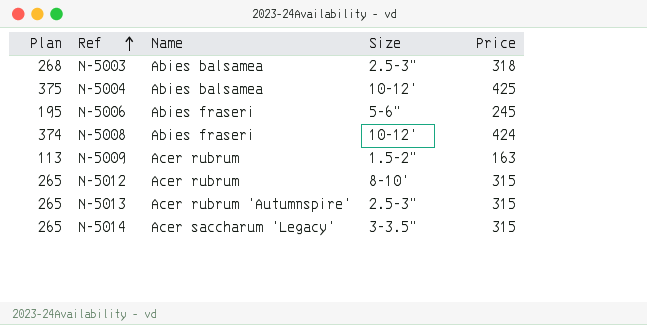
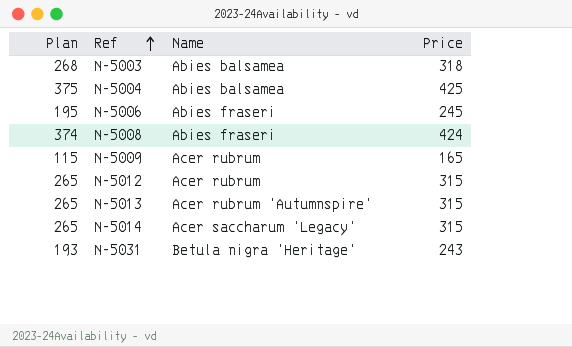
column Size | position: 4 -> none
N-5009 | Plan: 113 -> 115
N-5009 | Price: 163 -> 165
row N-5031: none -> 193 | Betula nigra 'Heritage' | 243

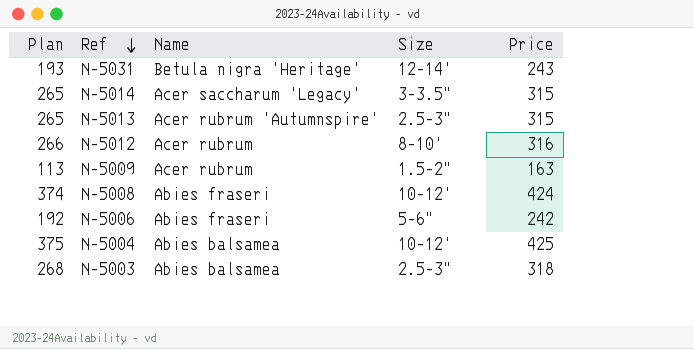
row order: Ref ascending -> Ref descending
column Size | position: none -> 4
N-5012 | Plan: 265 -> 266
N-5012 | Price: 315 -> 316
N-5009 | Plan: 115 -> 113
N-5009 | Price: 165 -> 163
N-5006 | Plan: 195 -> 192
N-5006 | Price: 245 -> 242

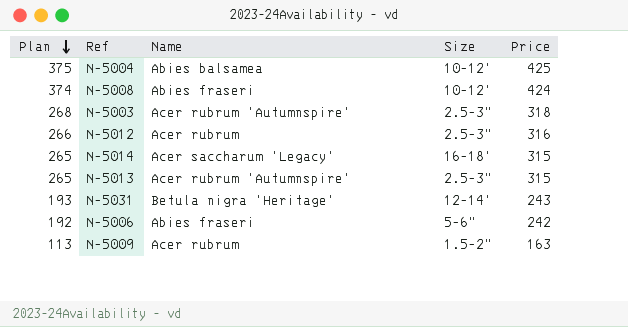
row order: Ref descending -> Plan descending
N-5003 | Name: Abies balsamea -> Acer rubrum 'Autumnspire'
N-5012 | Size: 8-10' -> 2.5-3"
N-5014 | Size: 3-3.5" -> 16-18'

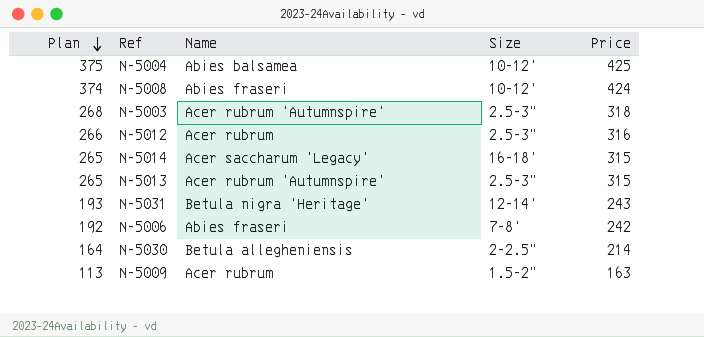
N-5006 | Size: 5-6" -> 7-8'
row N-5030: none -> 164 | Betula allegheniensis | 2-2.5" | 214

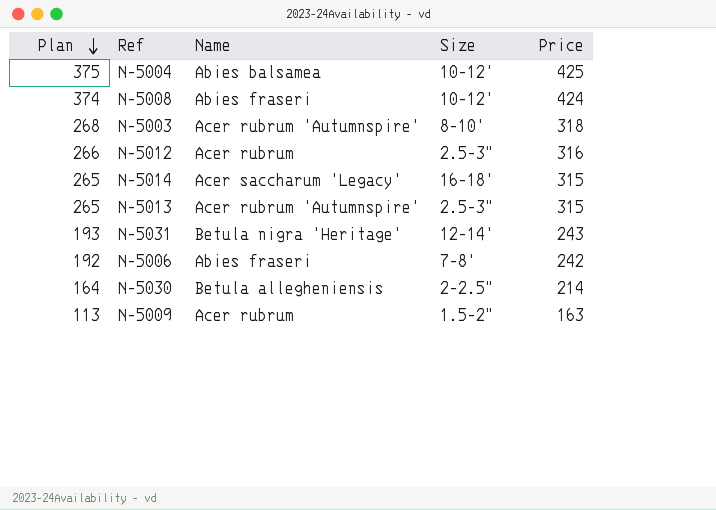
N-5003 | Size: 2.5-3" -> 8-10'

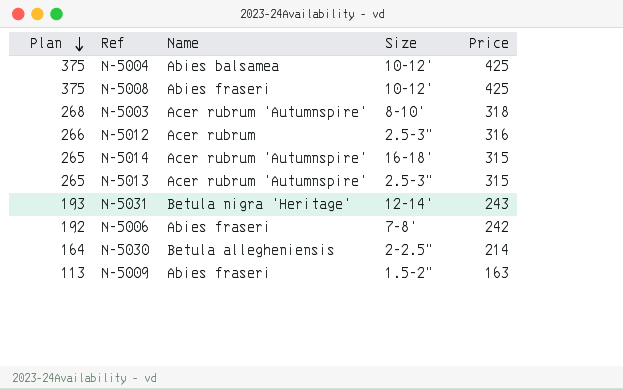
N-5008 | Plan: 374 -> 375
N-5008 | Price: 424 -> 425
N-5014 | Name: Acer saccharum 'Legacy' -> Acer rubrum 'Autumnspire'
N-5009 | Name: Acer rubrum -> Abies fraseri

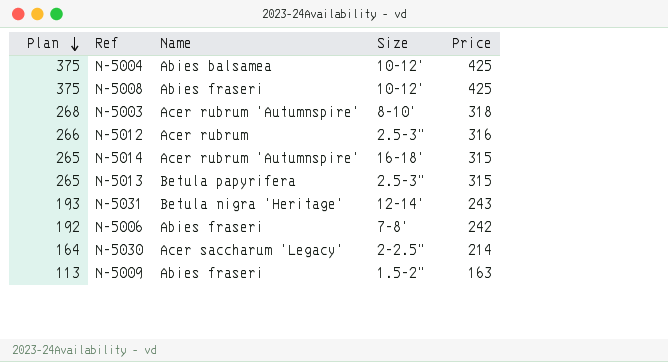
N-5013 | Name: Acer rubrum 'Autumnspire' -> Betula papyrifera
N-5030 | Name: Betula allegheniensis -> Acer saccharum 'Legacy'

